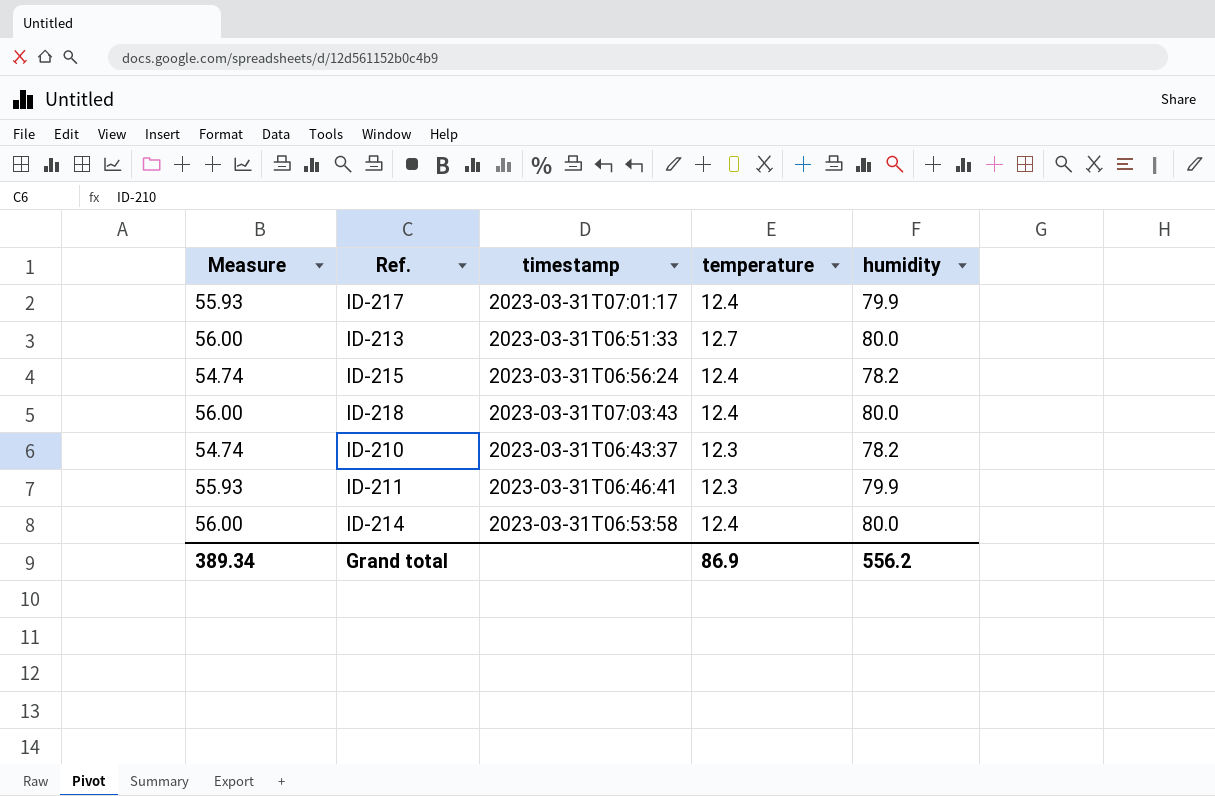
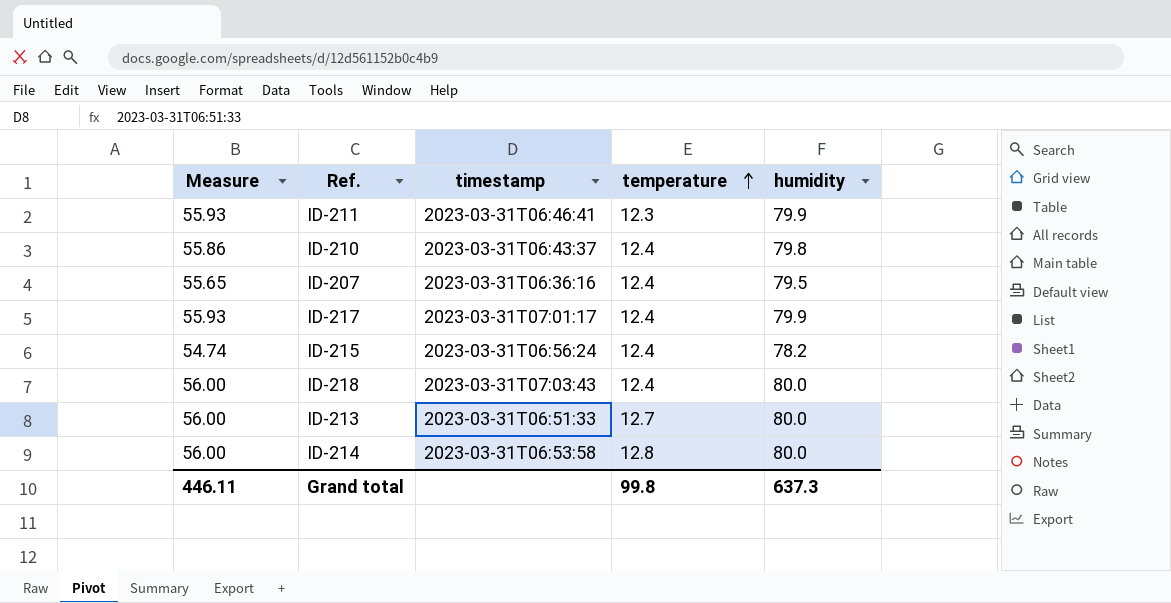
row order: none -> temperature ascending
ID-210 | Measure: 54.74 -> 55.86
ID-210 | temperature: 12.3 -> 12.4
ID-210 | humidity: 78.2 -> 79.8
row ID-207: none -> 55.65 | 2023-03-31T06:36:16 | 12.4 | 79.5
ID-214 | temperature: 12.4 -> 12.8
Grand total | Measure: 389.34 -> 446.11
Grand total | temperature: 86.9 -> 99.8
Grand total | humidity: 556.2 -> 637.3

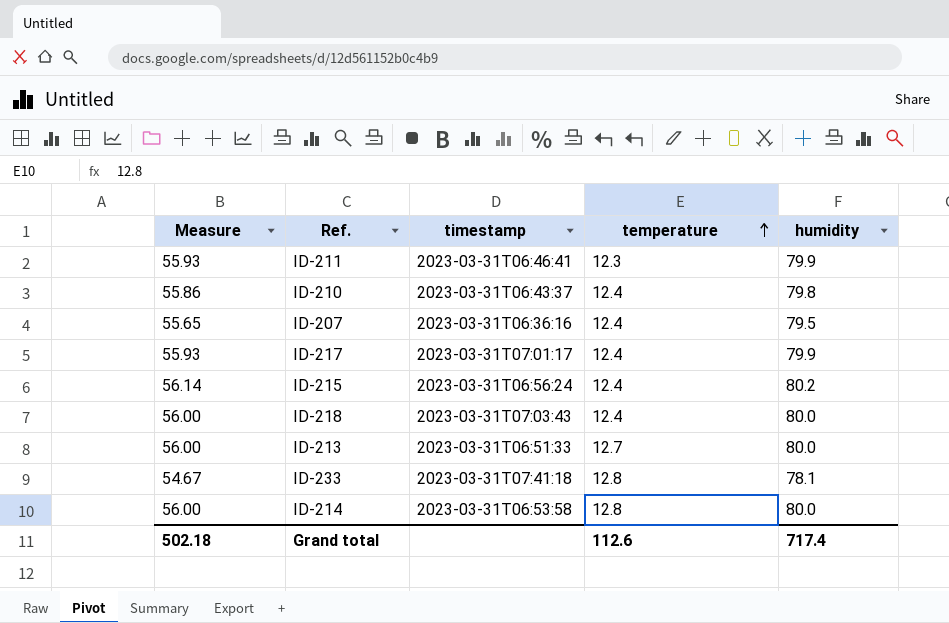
ID-215 | Measure: 54.74 -> 56.14
ID-215 | humidity: 78.2 -> 80.2
row ID-233: none -> 54.67 | 2023-03-31T07:41:18 | 12.8 | 78.1
Grand total | Measure: 446.11 -> 502.18
Grand total | temperature: 99.8 -> 112.6
Grand total | humidity: 637.3 -> 717.4

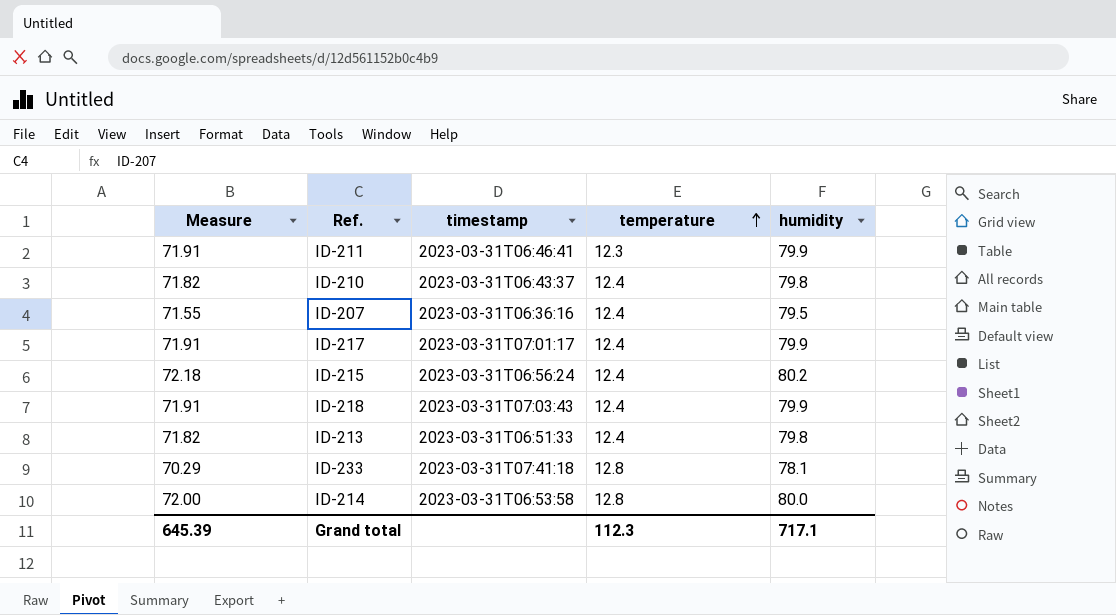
column Measure | formula: [humidity] * 0.7 -> [humidity] * 0.9
ID-218 | humidity: 80.0 -> 79.9
ID-213 | temperature: 12.7 -> 12.4
ID-213 | humidity: 80.0 -> 79.8
Grand total | Measure: 502.18 -> 645.39
Grand total | temperature: 112.6 -> 112.3
Grand total | humidity: 717.4 -> 717.1

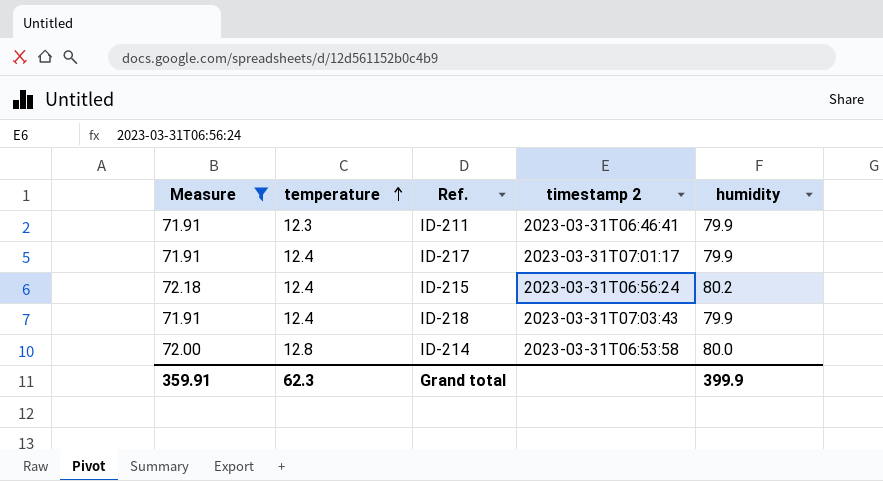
filter: none -> Measure >= 71.91
column temperature | position: 4 -> 2
column name: timestamp -> timestamp 2
Grand total | Measure: 645.39 -> 359.91
Grand total | temperature: 112.3 -> 62.3
Grand total | humidity: 717.1 -> 399.9

